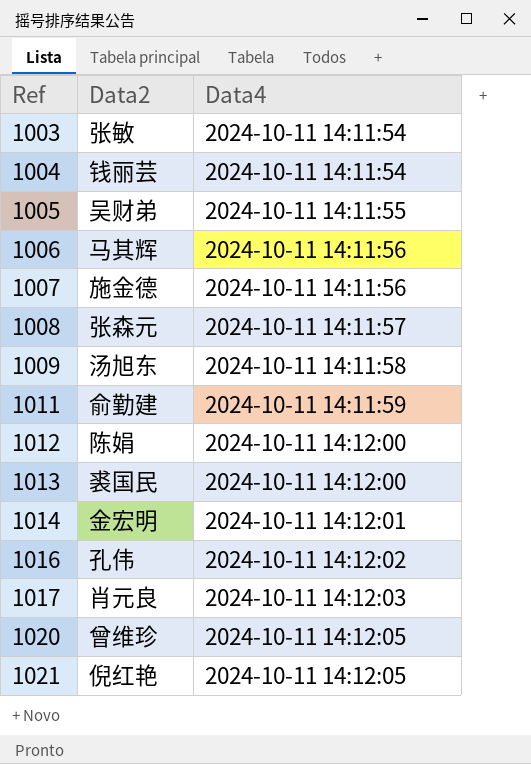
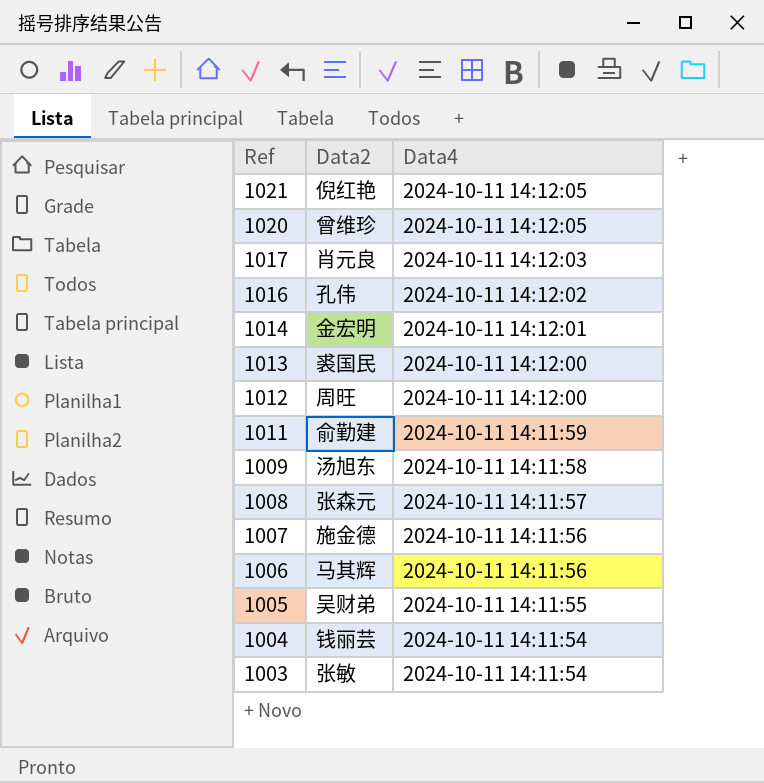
row order: Ref ascending -> Ref descending
1012 | Data2: 陈娟 -> 周旺

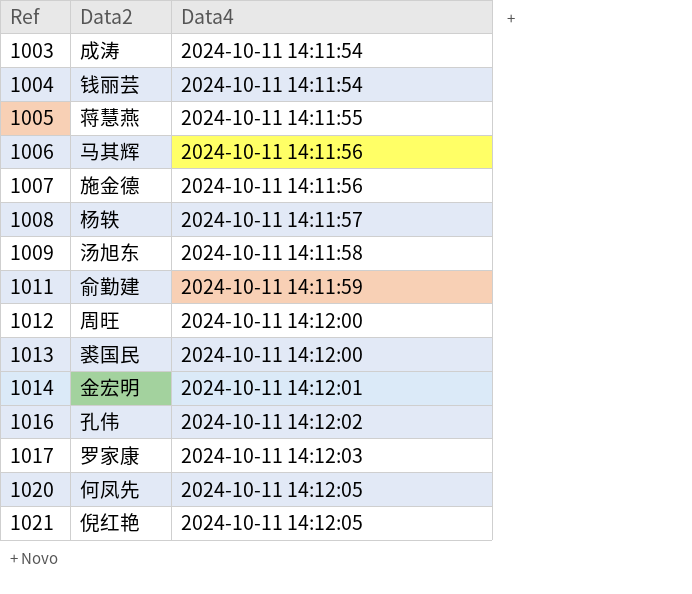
row order: Ref descending -> Ref ascending
1003 | Data2: 张敏 -> 成涛
1005 | Data2: 吴财弟 -> 蒋慧燕
1008 | Data2: 张森元 -> 杨轶
1017 | Data2: 肖元良 -> 罗家康
1020 | Data2: 曾维珍 -> 何凤先

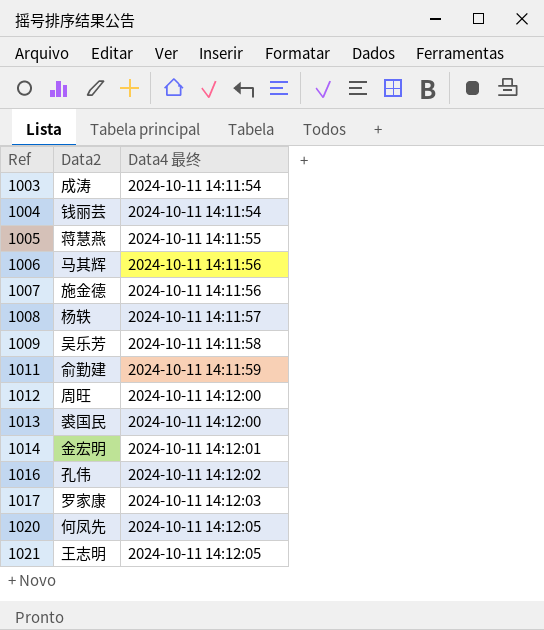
column name: Data4 -> Data4 最终
1009 | Data2: 汤旭东 -> 吴乐芳
1021 | Data2: 倪红艳 -> 王志明

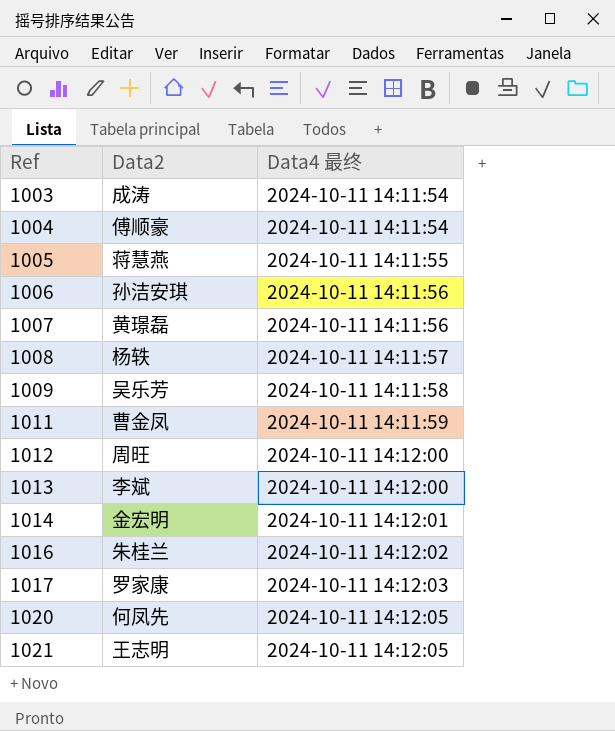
1004 | Data2: 钱丽芸 -> 傅顺豪
1006 | Data2: 马其辉 -> 孙洁安琪
1007 | Data2: 施金德 -> 黄璟磊
1011 | Data2: 俞勤建 -> 曹金凤
1013 | Data2: 裘国民 -> 李斌
1016 | Data2: 孔伟 -> 朱桂兰

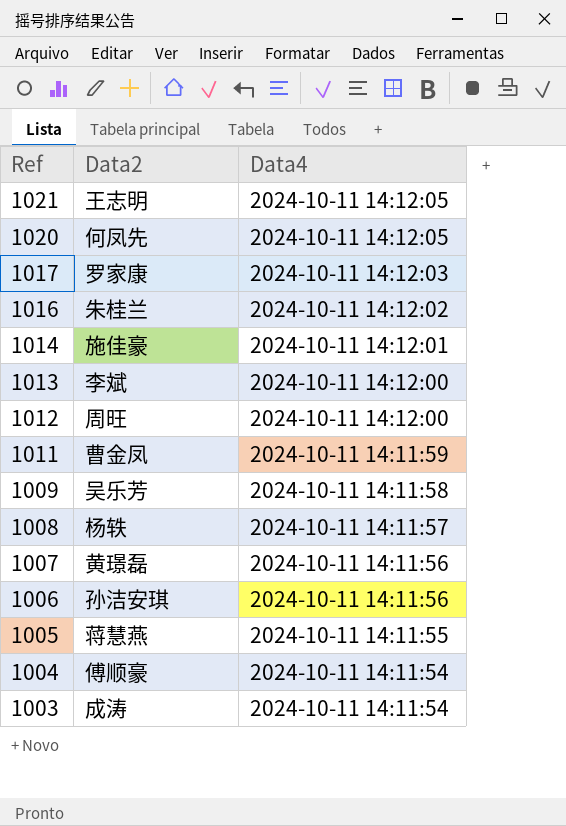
row order: Ref ascending -> Ref descending
column name: Data4 最终 -> Data4
1014 | Data2: 金宏明 -> 施佳豪

